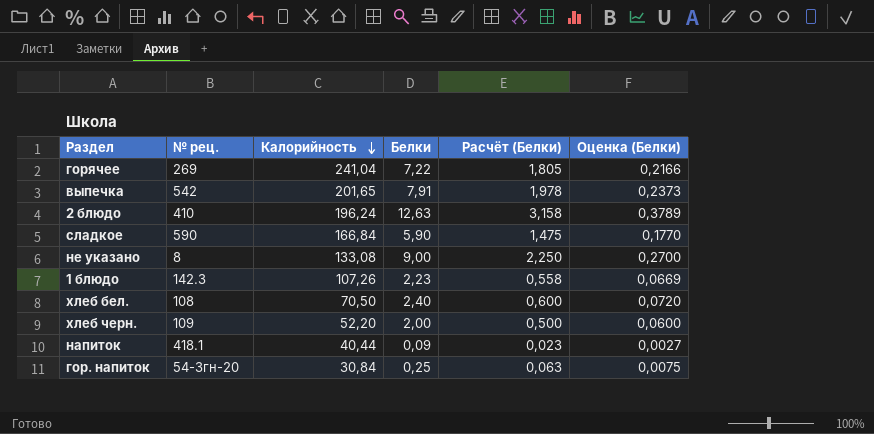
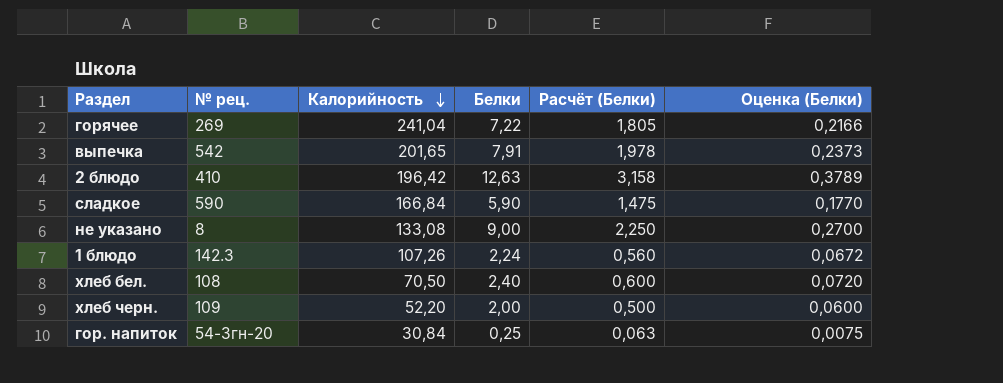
row напиток: 418.1 | 40,44 | 0,09 | 0,023 | 0,0027 -> none
2 блюдо | Калорийность: 196,24 -> 196,42
1 блюдо | Белки: 2,23 -> 2,24
1 блюдо | Расчёт (Белки): 0,558 -> 0,560
1 блюдо | Оценка (Белки): 0,0669 -> 0,0672

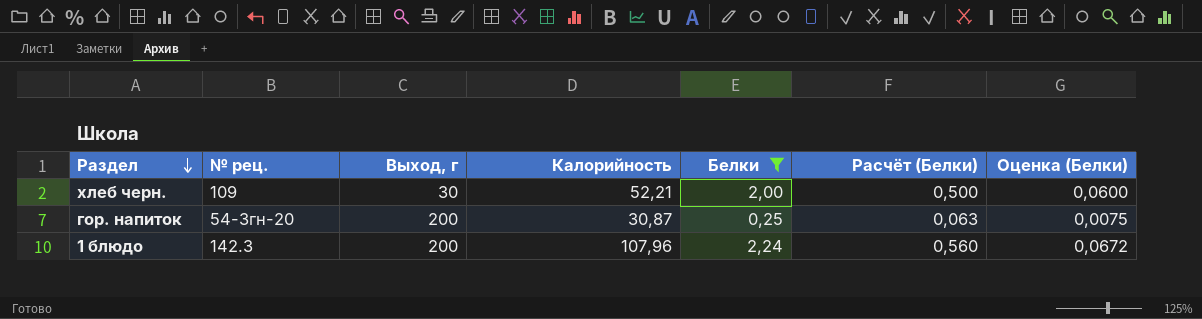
filter: none -> Белки <= 2,24
row order: Калорийность descending -> Раздел descending
column Выход, г | position: none -> 3
хлеб черн. | Калорийность: 52,20 -> 52,21
гор. напиток | Калорийность: 30,84 -> 30,87
1 блюдо | Калорийность: 107,26 -> 107,96

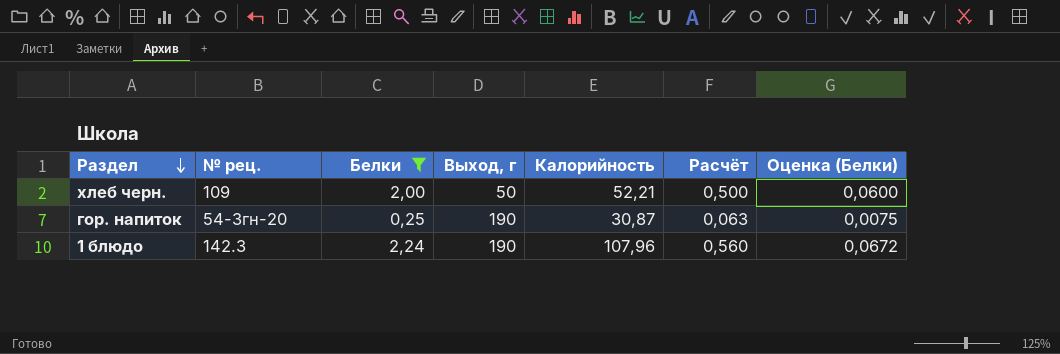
column Белки | position: 5 -> 3
column name: Расчёт (Белки) -> Расчёт
хлеб черн. | Выход, г: 30 -> 50
гор. напиток | Выход, г: 200 -> 190
1 блюдо | Выход, г: 200 -> 190

